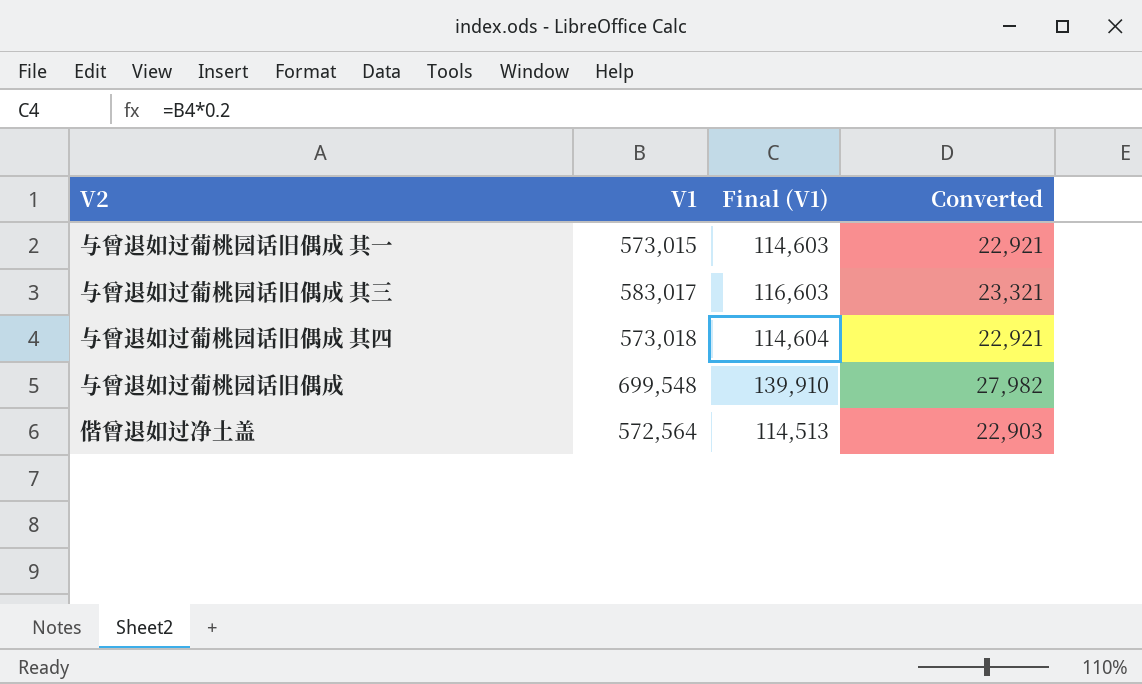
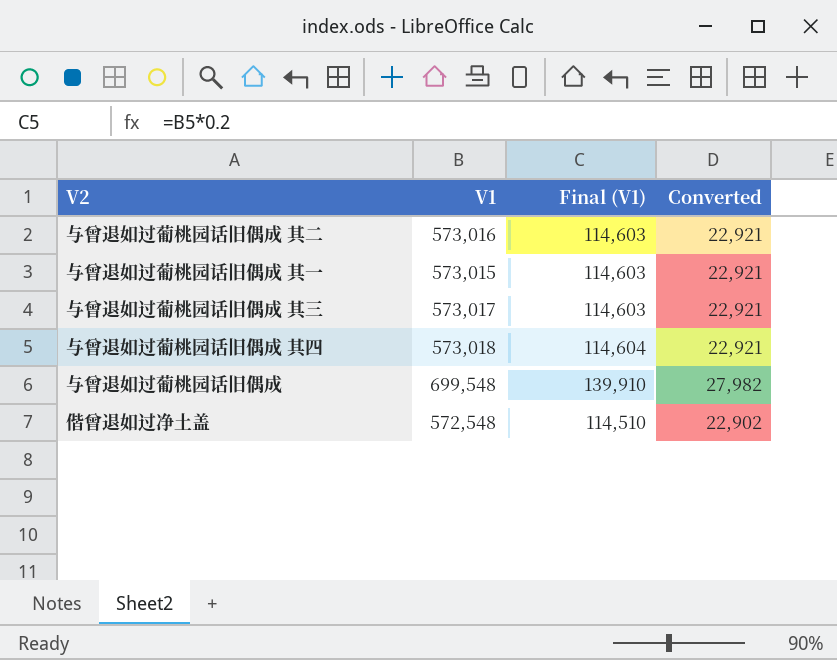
row 与曾退如过葡桃园话旧偶成 其二: none -> 573,016 | 114,603 | 22,921
与曾退如过葡桃园话旧偶成 其三 | V1: 583,017 -> 573,017
与曾退如过葡桃园话旧偶成 其三 | Final (V1): 116,603 -> 114,603
与曾退如过葡桃园话旧偶成 其三 | Converted: 23,321 -> 22,921
偕曾退如过净土盖 | V1: 572,564 -> 572,548
偕曾退如过净土盖 | Final (V1): 114,513 -> 114,510
偕曾退如过净土盖 | Converted: 22,903 -> 22,902

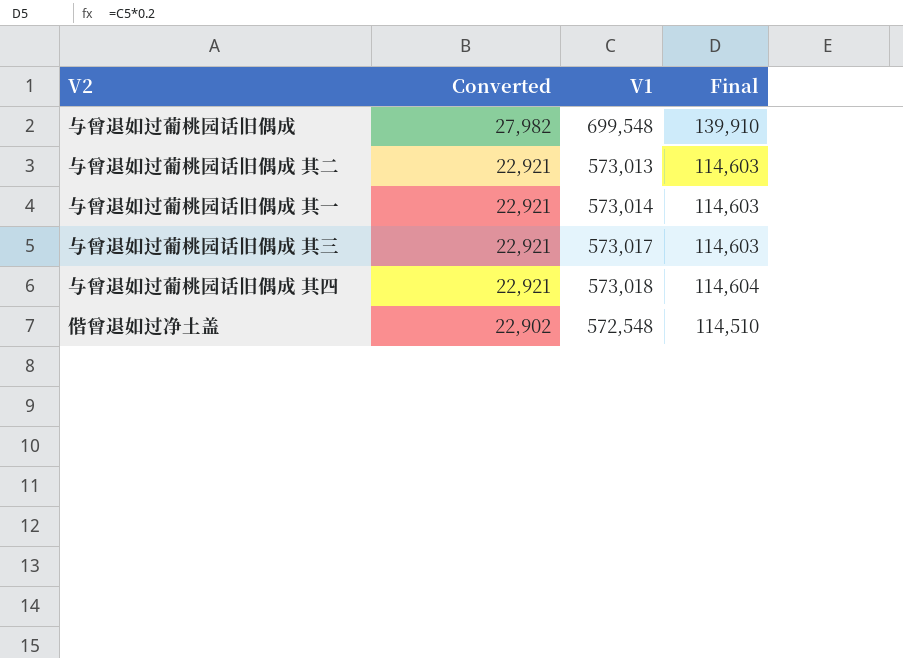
row order: none -> Converted descending
column Converted | position: 4 -> 2
column name: Final (V1) -> Final
与曾退如过葡桃园话旧偶成 其二 | V1: 573,016 -> 573,013
与曾退如过葡桃园话旧偶成 其一 | V1: 573,015 -> 573,014

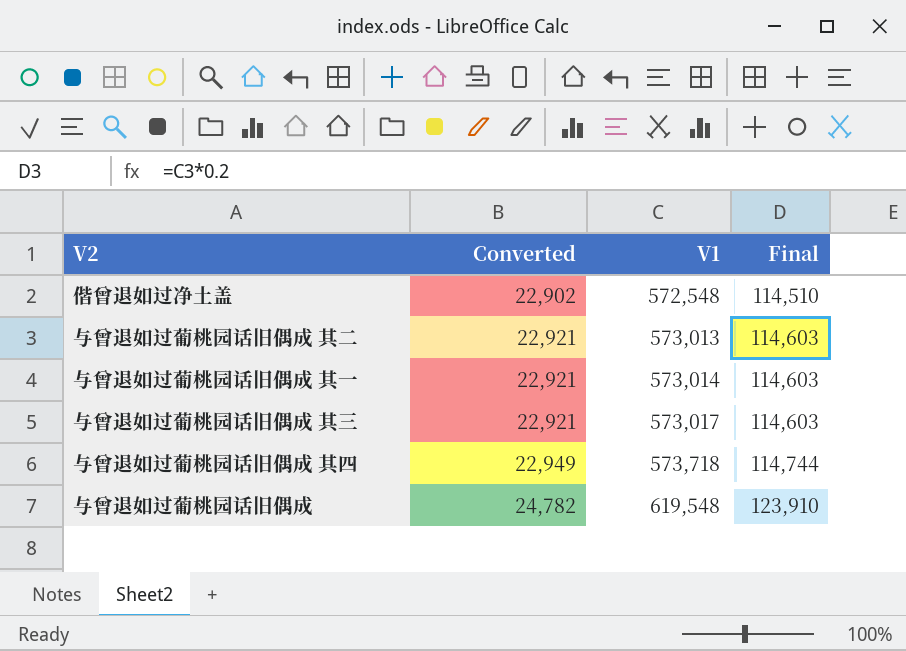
row order: Converted descending -> Converted ascending
与曾退如过葡桃园话旧偶成 其四 | Converted: 22,921 -> 22,949
与曾退如过葡桃园话旧偶成 其四 | V1: 573,018 -> 573,718
与曾退如过葡桃园话旧偶成 其四 | Final: 114,604 -> 114,744
与曾退如过葡桃园话旧偶成 | Converted: 27,982 -> 24,782
与曾退如过葡桃园话旧偶成 | V1: 699,548 -> 619,548
与曾退如过葡桃园话旧偶成 | Final: 139,910 -> 123,910

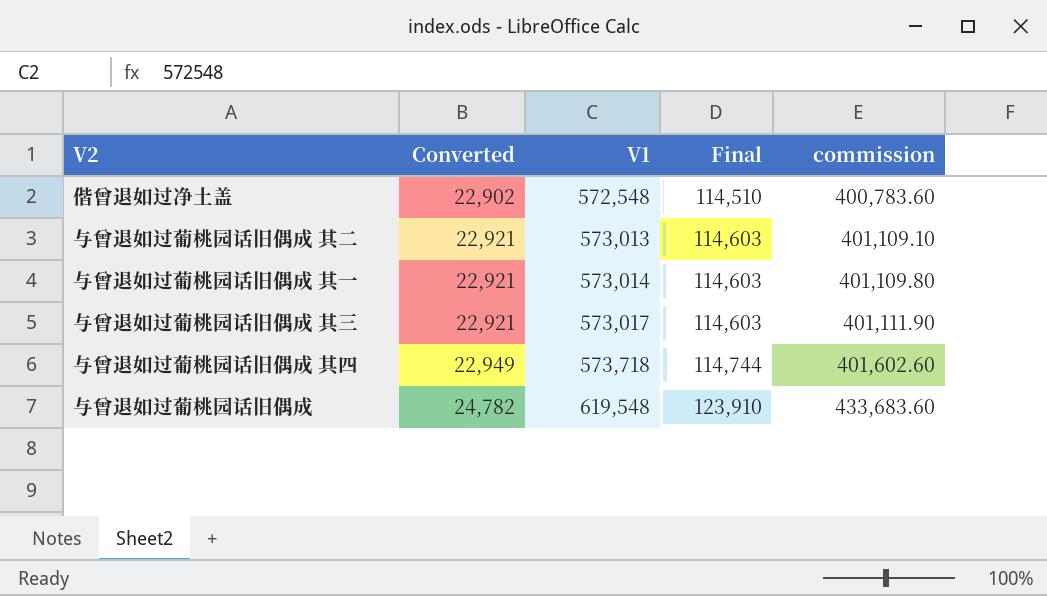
column commission | formula: none -> [V1] * 0.7

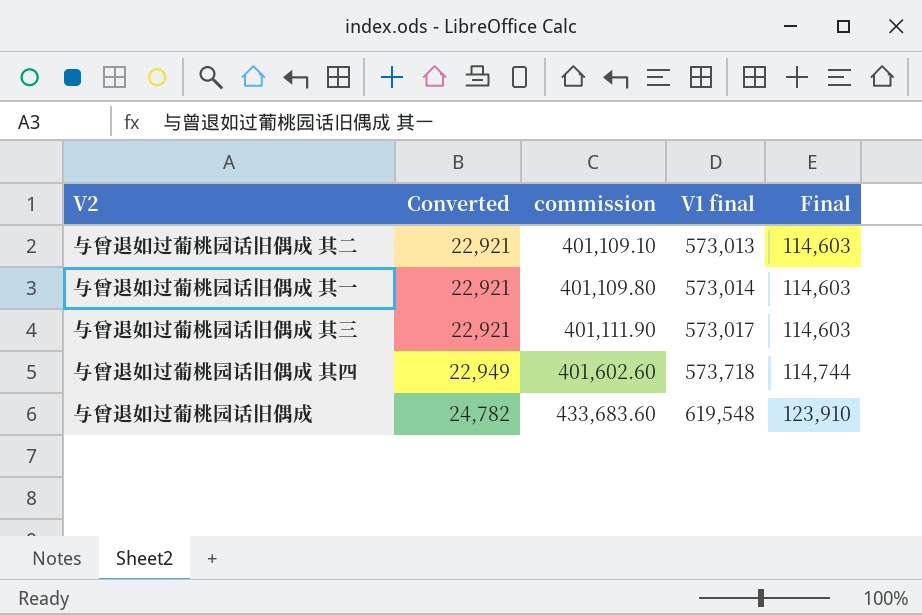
column commission | position: 5 -> 3
column name: V1 -> V1 final
row 偕曾退如过净土盖: 22,902 | 572,548 | 114,510 | 400,783.60 -> none

